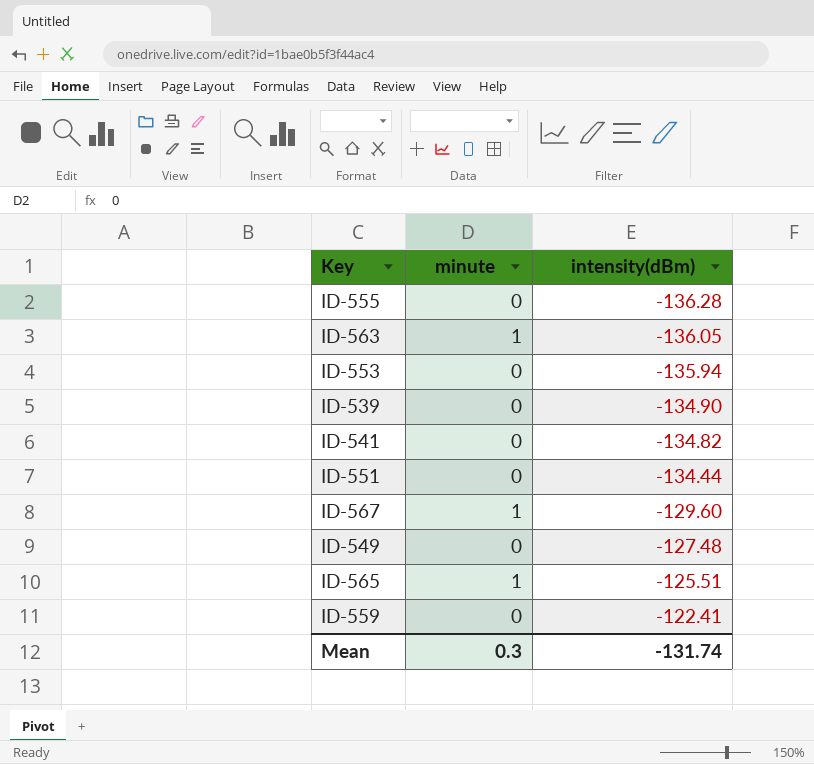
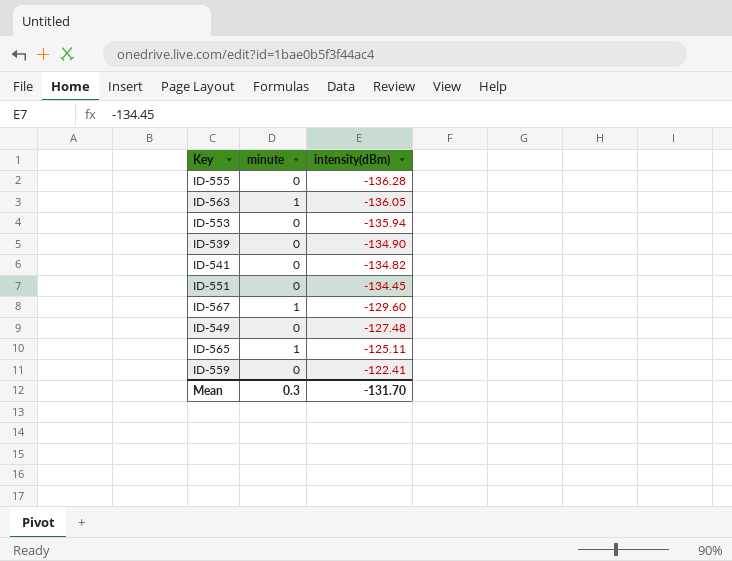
ID-551 | intensity(dBm): -134.44 -> -134.45
ID-565 | intensity(dBm): -125.51 -> -125.11
Mean | intensity(dBm): -131.74 -> -131.70

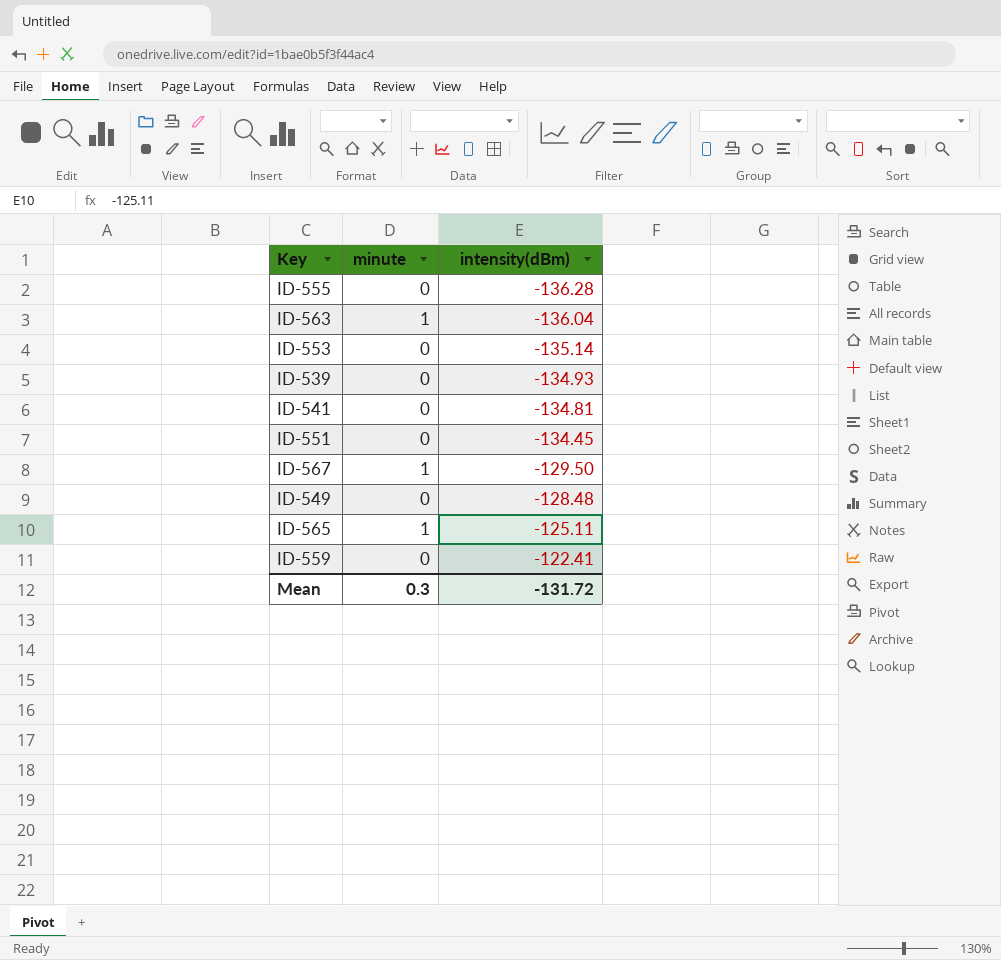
ID-563 | intensity(dBm): -136.05 -> -136.04
ID-553 | intensity(dBm): -135.94 -> -135.14
ID-539 | intensity(dBm): -134.90 -> -134.93
ID-541 | intensity(dBm): -134.82 -> -134.81
ID-567 | intensity(dBm): -129.60 -> -129.50
ID-549 | intensity(dBm): -127.48 -> -128.48
Mean | intensity(dBm): -131.70 -> -131.72

